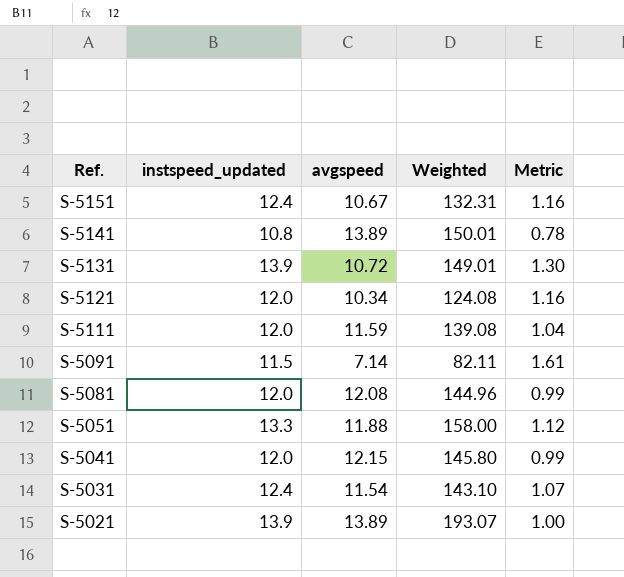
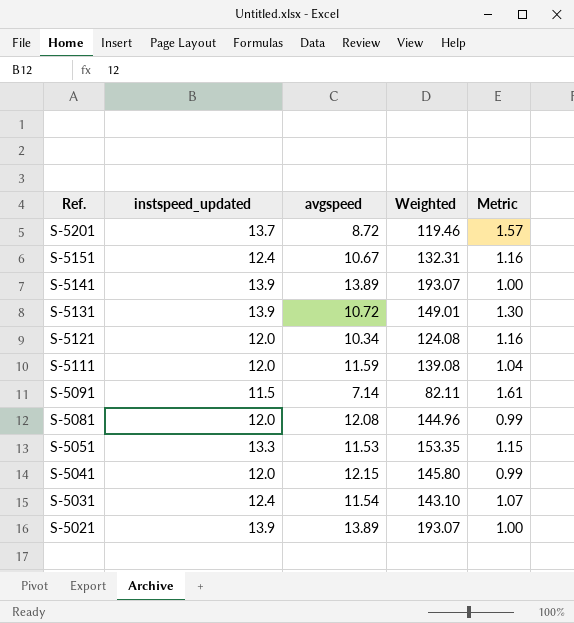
row S-5201: none -> 13.7 | 8.72 | 119.46 | 1.57
S-5141 | instspeed_updated: 10.8 -> 13.9
S-5141 | Weighted: 150.01 -> 193.07
S-5141 | Metric: 0.78 -> 1.00
S-5051 | avgspeed: 11.88 -> 11.53
S-5051 | Weighted: 158.00 -> 153.35
S-5051 | Metric: 1.12 -> 1.15

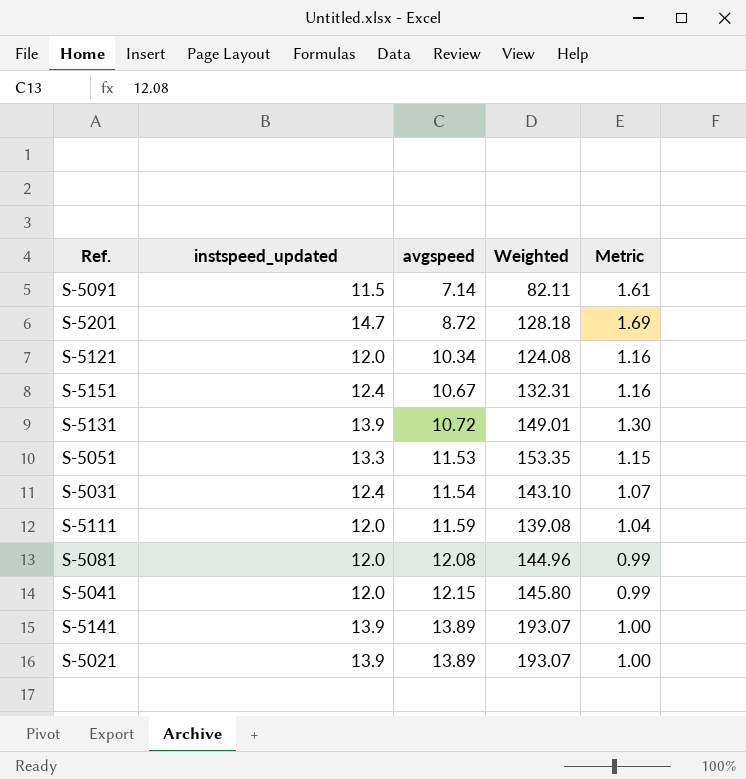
row order: Ref. descending -> avgspeed ascending
S-5201 | instspeed_updated: 13.7 -> 14.7
S-5201 | Weighted: 119.46 -> 128.18
S-5201 | Metric: 1.57 -> 1.69

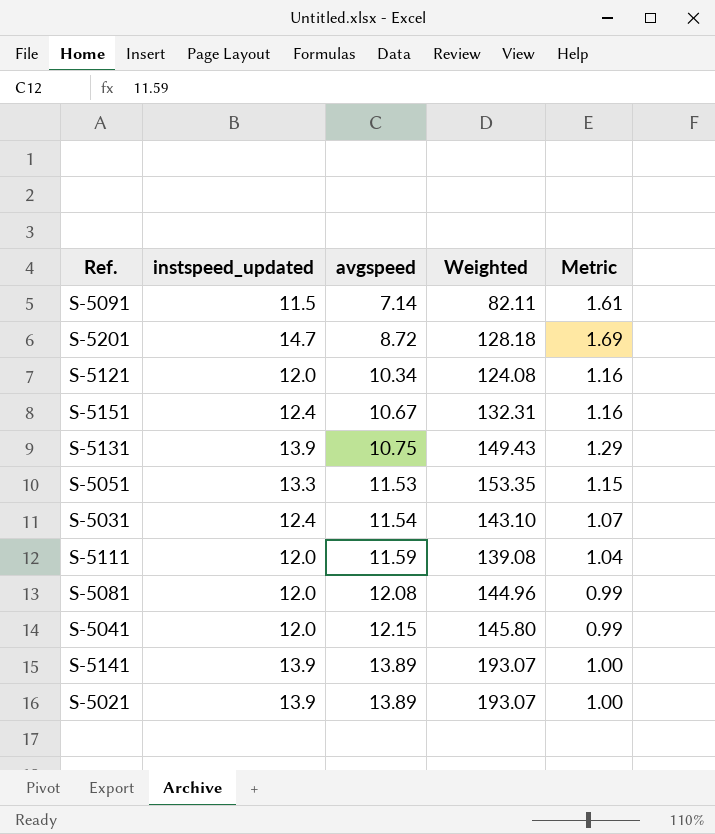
S-5131 | avgspeed: 10.72 -> 10.75
S-5131 | Weighted: 149.01 -> 149.43
S-5131 | Metric: 1.30 -> 1.29

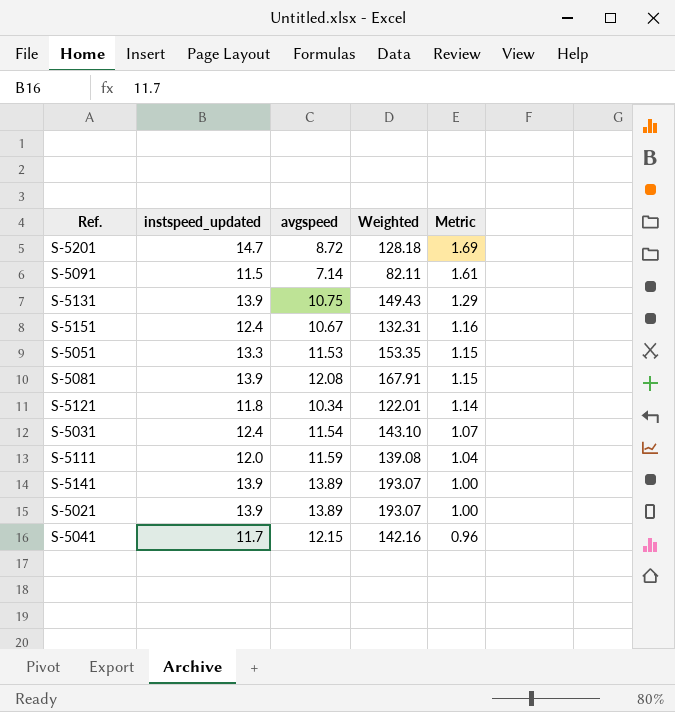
row order: avgspeed ascending -> Metric descending
S-5081 | instspeed_updated: 12.0 -> 13.9
S-5081 | Weighted: 144.96 -> 167.91
S-5081 | Metric: 0.99 -> 1.15
S-5121 | instspeed_updated: 12.0 -> 11.8
S-5121 | Weighted: 124.08 -> 122.01
S-5121 | Metric: 1.16 -> 1.14
S-5041 | instspeed_updated: 12.0 -> 11.7
S-5041 | Weighted: 145.80 -> 142.16
S-5041 | Metric: 0.99 -> 0.96

